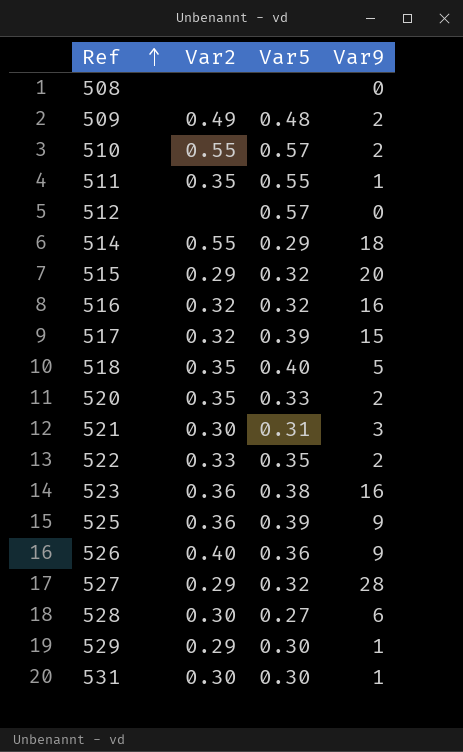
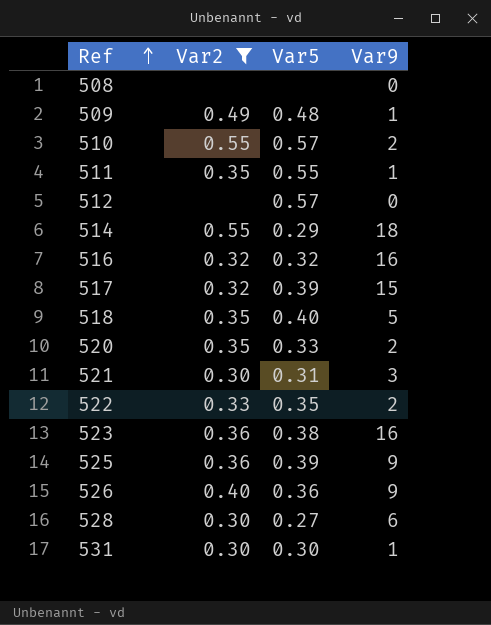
filter: none -> Var2 != 0.29
509 | Var9: 2 -> 1

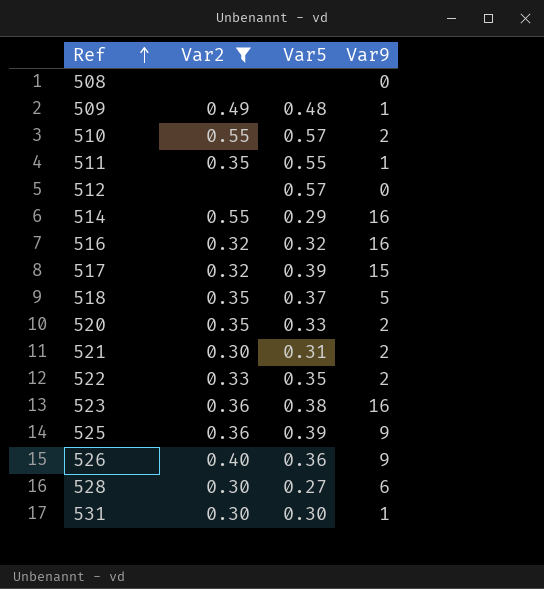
514 | Var9: 18 -> 16
518 | Var5: 0.40 -> 0.37
521 | Var9: 3 -> 2

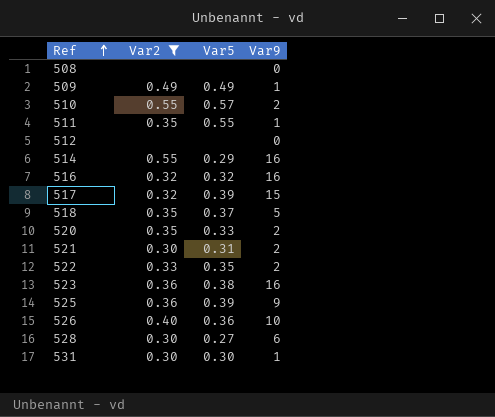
509 | Var5: 0.48 -> 0.49
512 | Var5: 0.57 -> none
526 | Var9: 9 -> 10

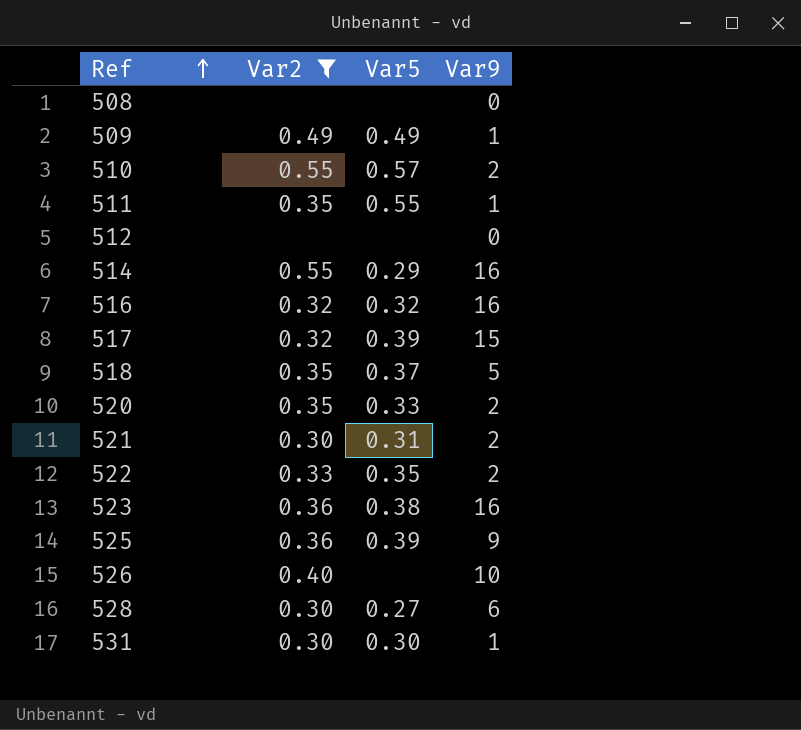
526 | Var5: 0.36 -> none

